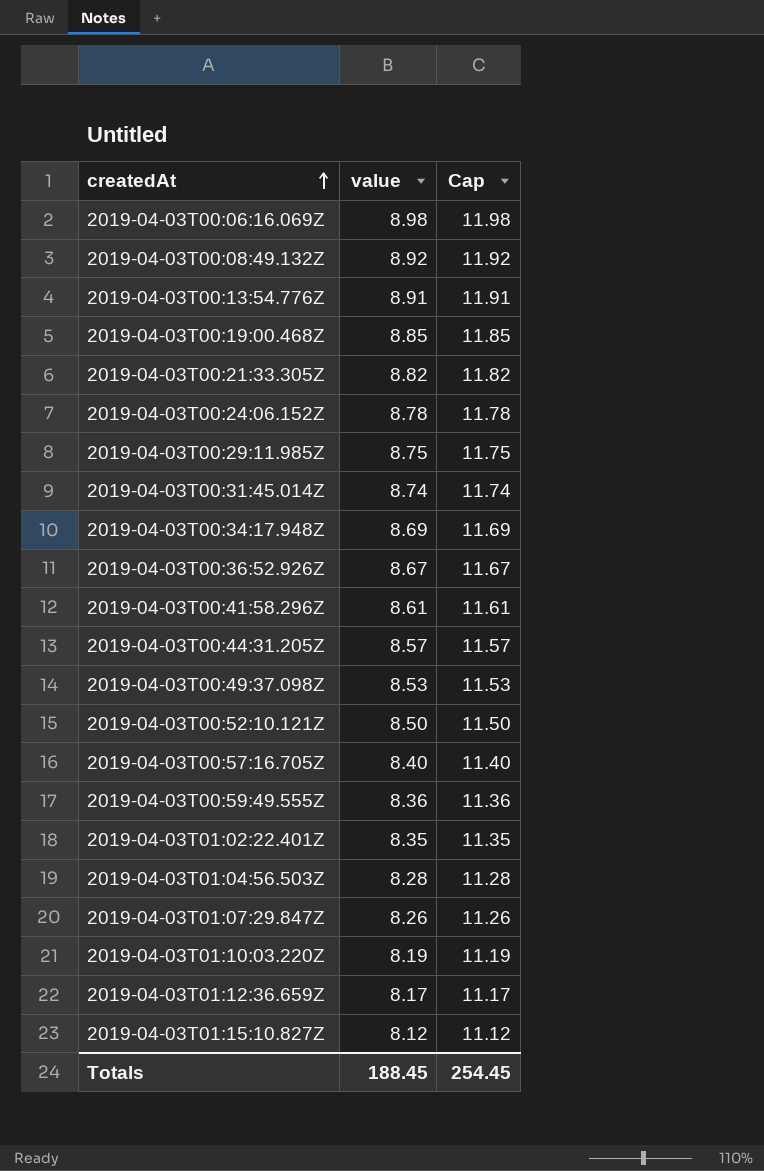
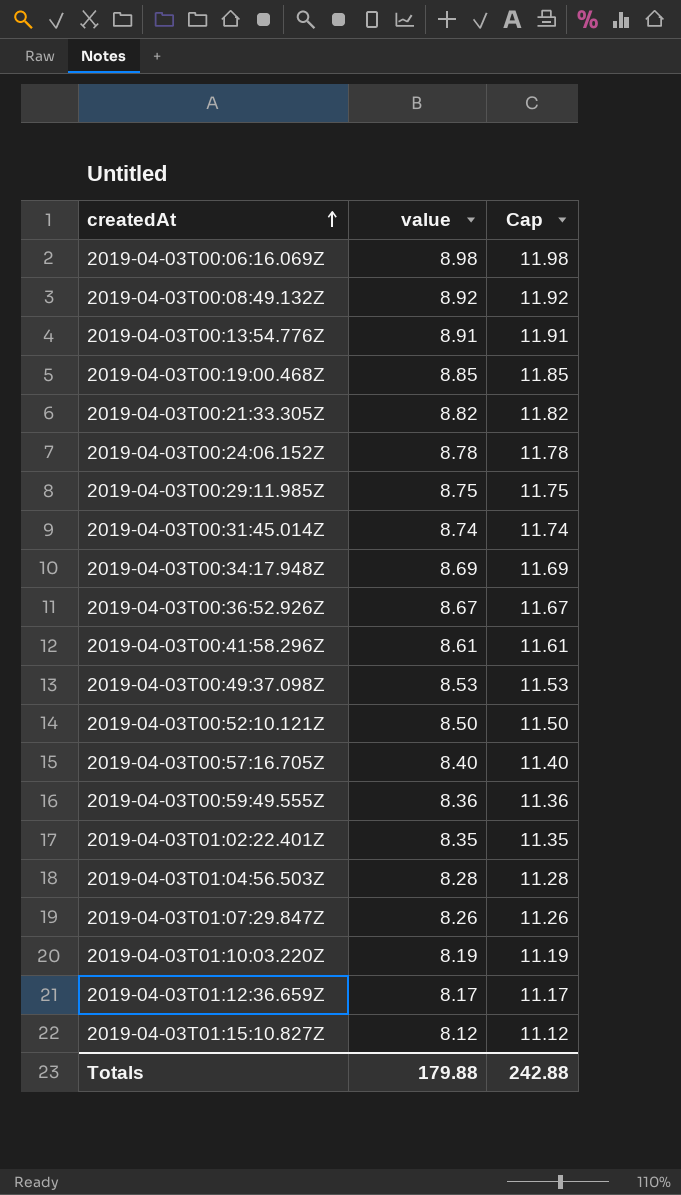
row 2019-04-03T00:44:31.205Z: 8.57 | 11.57 -> none
Totals | value: 188.45 -> 179.88
Totals | Cap: 254.45 -> 242.88

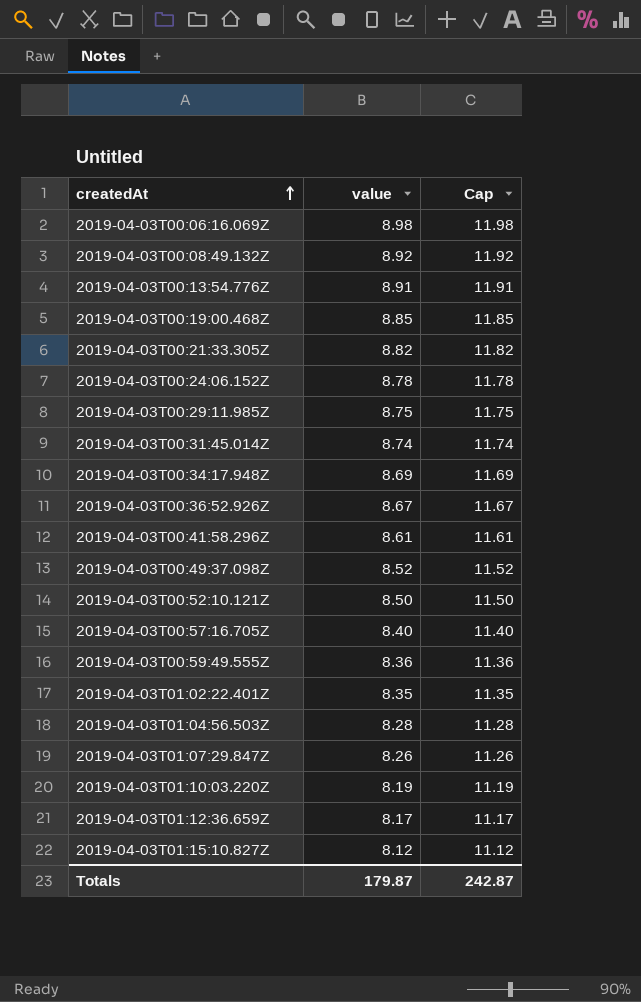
2019-04-03T00:49:37.098Z | value: 8.53 -> 8.52
2019-04-03T00:49:37.098Z | Cap: 11.53 -> 11.52
Totals | value: 179.88 -> 179.87
Totals | Cap: 242.88 -> 242.87

